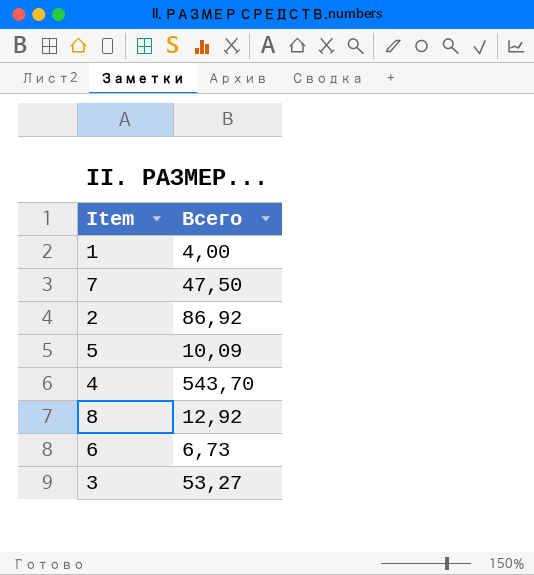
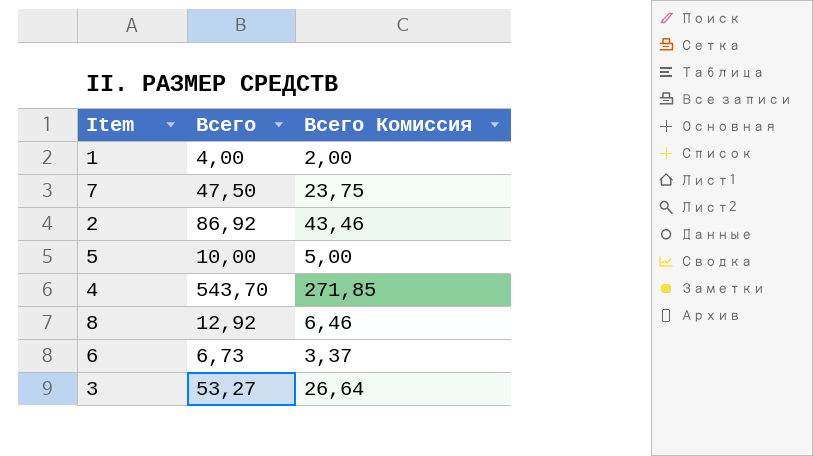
column Всего Комиссия | formula: none -> [Всего] * 0,5
5 | Всего: 10,09 -> 10,00

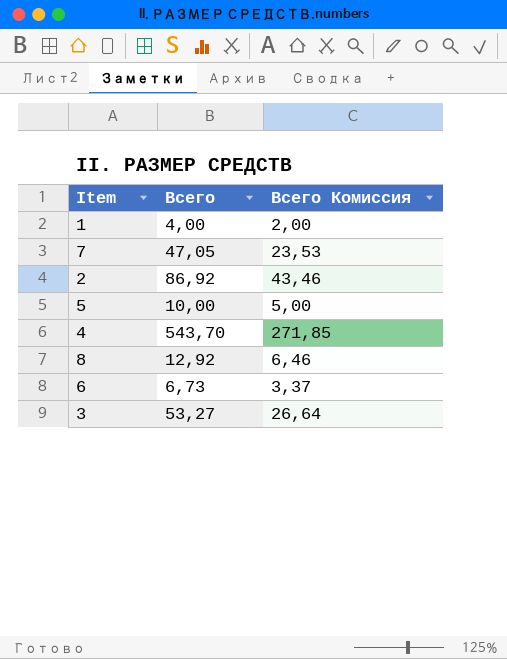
7 | Всего: 47,50 -> 47,05
7 | Всего Комиссия: 23,75 -> 23,53

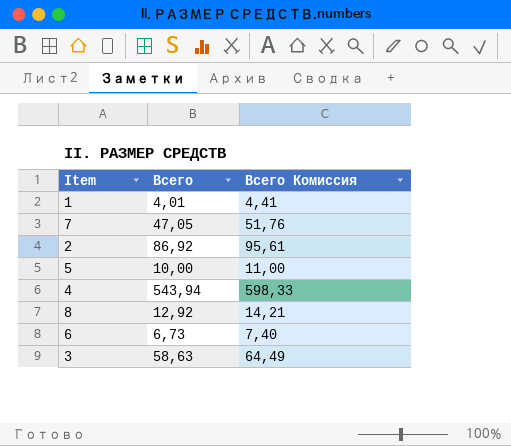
column Всего Комиссия | formula: [Всего] * 0,5 -> [Всего] * 1,1
1 | Всего: 4,00 -> 4,01
4 | Всего: 543,70 -> 543,94
3 | Всего: 53,27 -> 58,63

